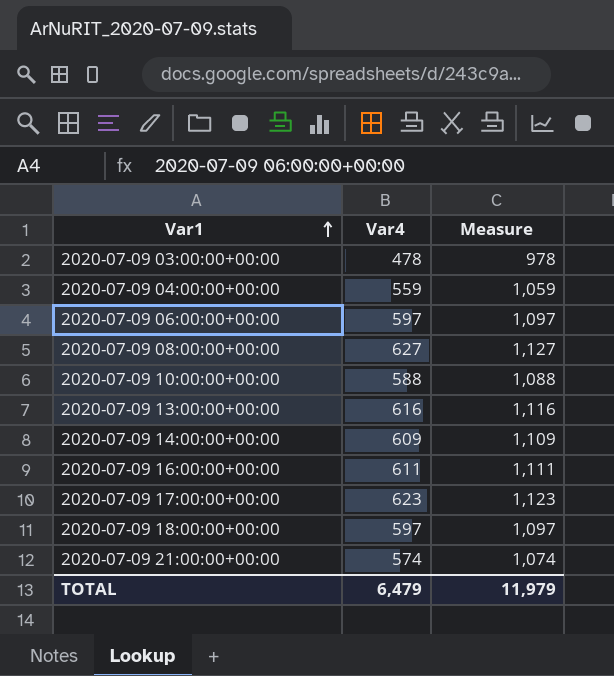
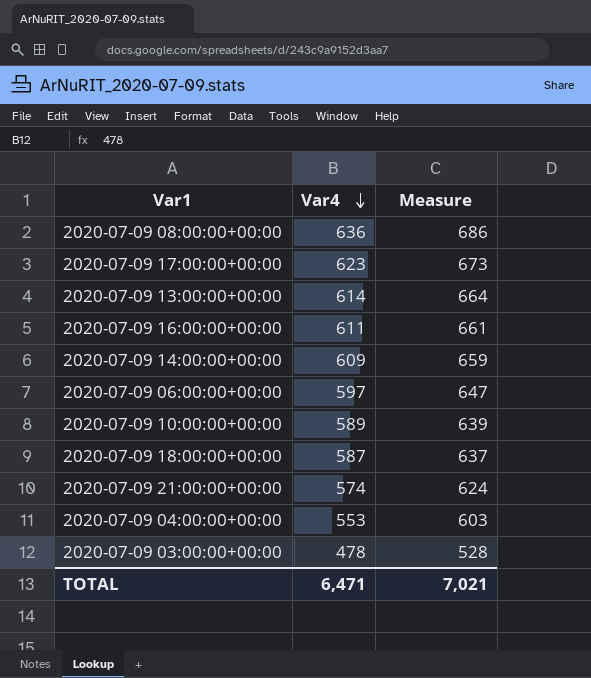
row order: Var1 ascending -> Var4 descending
column Measure | formula: [Var4] + 500 -> [Var4] + 50
2020-07-09 08:00:00+00:00 | Var4: 627 -> 636
2020-07-09 13:00:00+00:00 | Var4: 616 -> 614
2020-07-09 10:00:00+00:00 | Var4: 588 -> 589
2020-07-09 18:00:00+00:00 | Var4: 597 -> 587
2020-07-09 04:00:00+00:00 | Var4: 559 -> 553
TOTAL | Var4: 6,479 -> 6,471
TOTAL | Measure: 11,979 -> 7,021

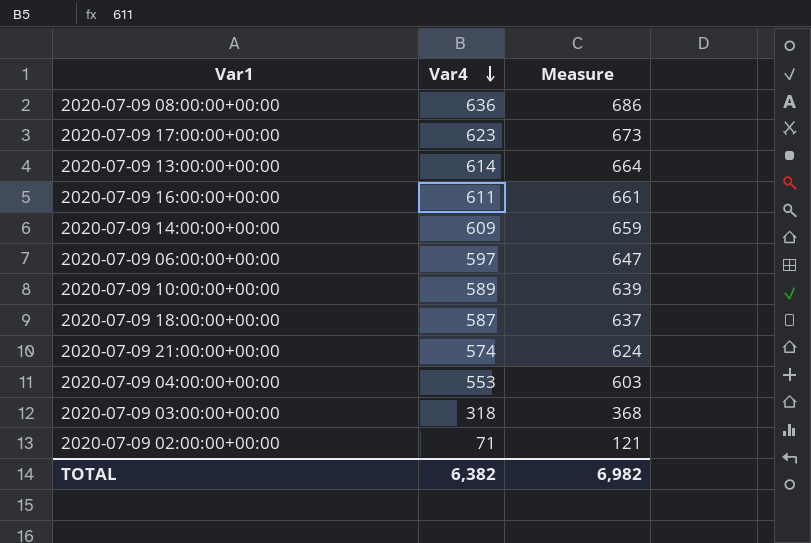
2020-07-09 03:00:00+00:00 | Var4: 478 -> 318
2020-07-09 03:00:00+00:00 | Measure: 528 -> 368
row 2020-07-09 02:00:00+00:00: none -> 71 | 121
TOTAL | Var4: 6,471 -> 6,382
TOTAL | Measure: 7,021 -> 6,982

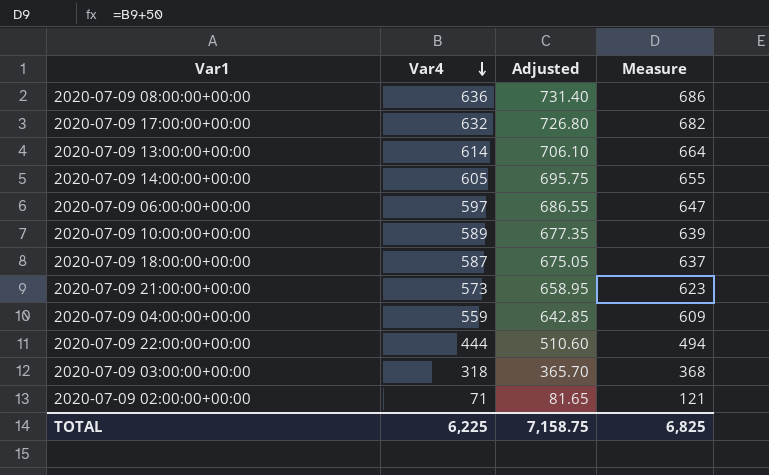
column Adjusted | formula: none -> [Var4] * 1.15
row 2020-07-09 16:00:00+00:00: 611 | 661 -> none
2020-07-09 17:00:00+00:00 | Var4: 623 -> 632
2020-07-09 17:00:00+00:00 | Measure: 673 -> 682
2020-07-09 14:00:00+00:00 | Var4: 609 -> 605
2020-07-09 14:00:00+00:00 | Measure: 659 -> 655
2020-07-09 21:00:00+00:00 | Var4: 574 -> 573
2020-07-09 21:00:00+00:00 | Measure: 624 -> 623
2020-07-09 04:00:00+00:00 | Var4: 553 -> 559
2020-07-09 04:00:00+00:00 | Measure: 603 -> 609
row 2020-07-09 22:00:00+00:00: none -> 444 | 510.60 | 494
TOTAL | Var4: 6,382 -> 6,225
TOTAL | Measure: 6,982 -> 6,825

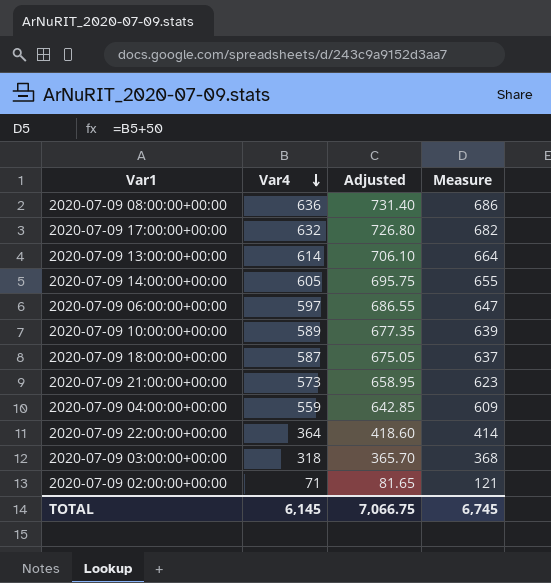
2020-07-09 22:00:00+00:00 | Var4: 444 -> 364
2020-07-09 22:00:00+00:00 | Adjusted: 510.60 -> 418.60
2020-07-09 22:00:00+00:00 | Measure: 494 -> 414
TOTAL | Var4: 6,225 -> 6,145
TOTAL | Adjusted: 7,158.75 -> 7,066.75
TOTAL | Measure: 6,825 -> 6,745

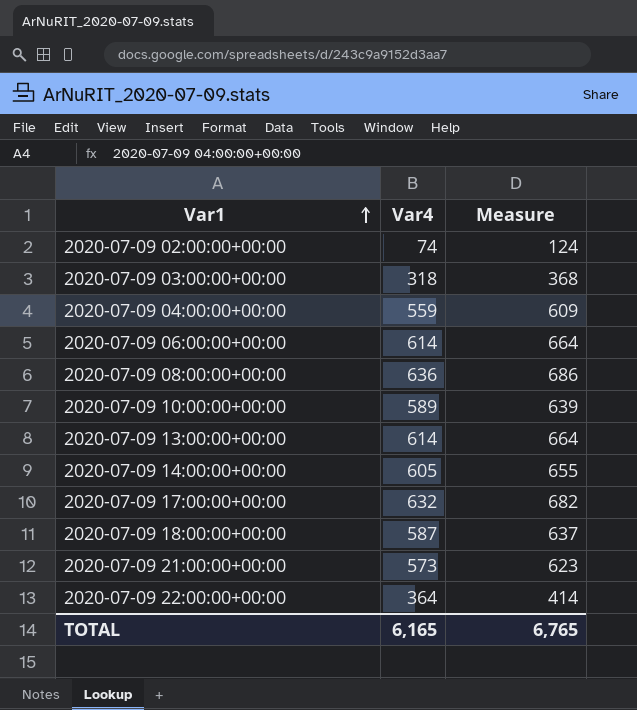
row order: Var4 descending -> Var1 ascending
column Adjusted | formula: [Var4] * 1.15 -> none
2020-07-09 02:00:00+00:00 | Var4: 71 -> 74
2020-07-09 02:00:00+00:00 | Measure: 121 -> 124
2020-07-09 06:00:00+00:00 | Var4: 597 -> 614
2020-07-09 06:00:00+00:00 | Measure: 647 -> 664
TOTAL | Var4: 6,145 -> 6,165
TOTAL | Measure: 6,745 -> 6,765

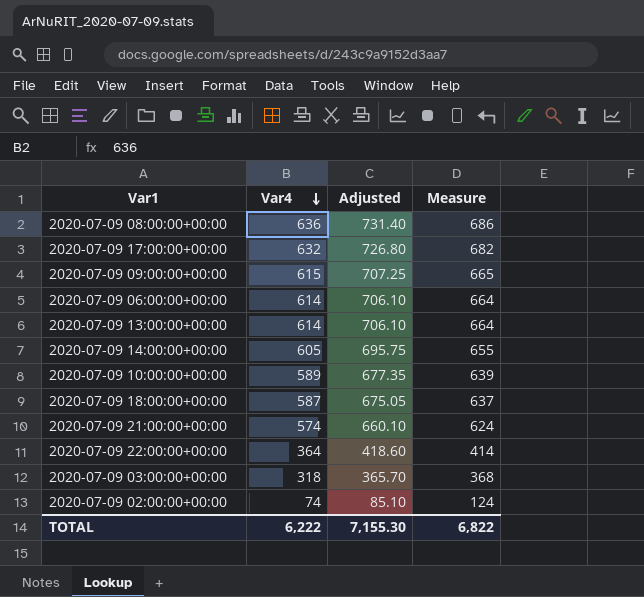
row order: Var1 ascending -> Var4 descending
column Adjusted | formula: none -> [Var4] * 1.15
row 2020-07-09 04:00:00+00:00: 559 | 609 -> none
row 2020-07-09 09:00:00+00:00: none -> 615 | 707.25 | 665
2020-07-09 21:00:00+00:00 | Var4: 573 -> 574
2020-07-09 21:00:00+00:00 | Measure: 623 -> 624
TOTAL | Var4: 6,165 -> 6,222
TOTAL | Measure: 6,765 -> 6,822

